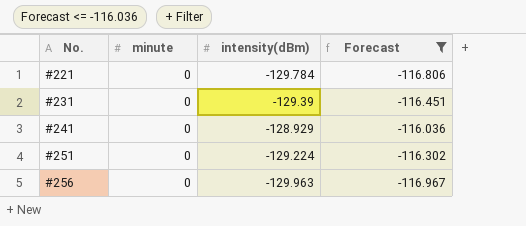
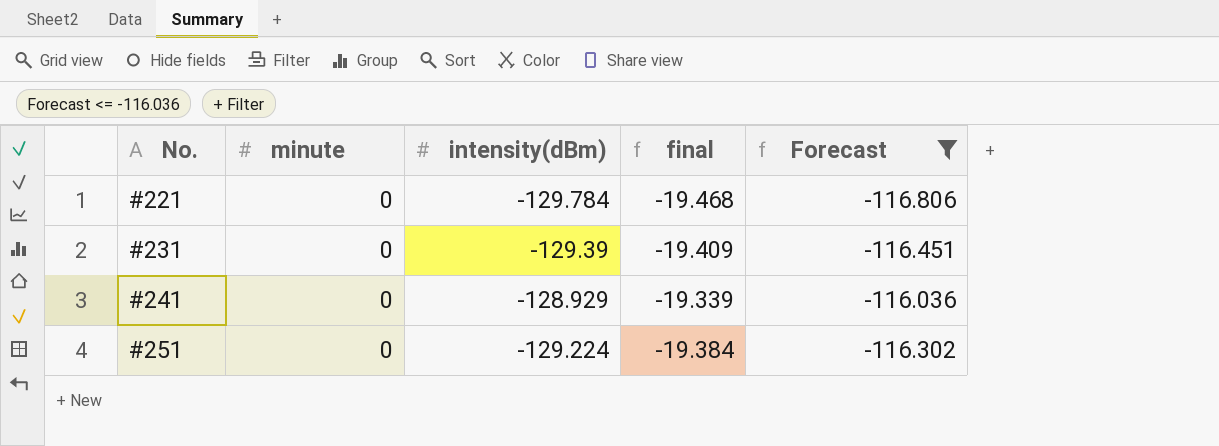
column final | formula: none -> [intensity(dBm)] * 0.15
row #256: 0 | -129.963 | -116.967 -> none

